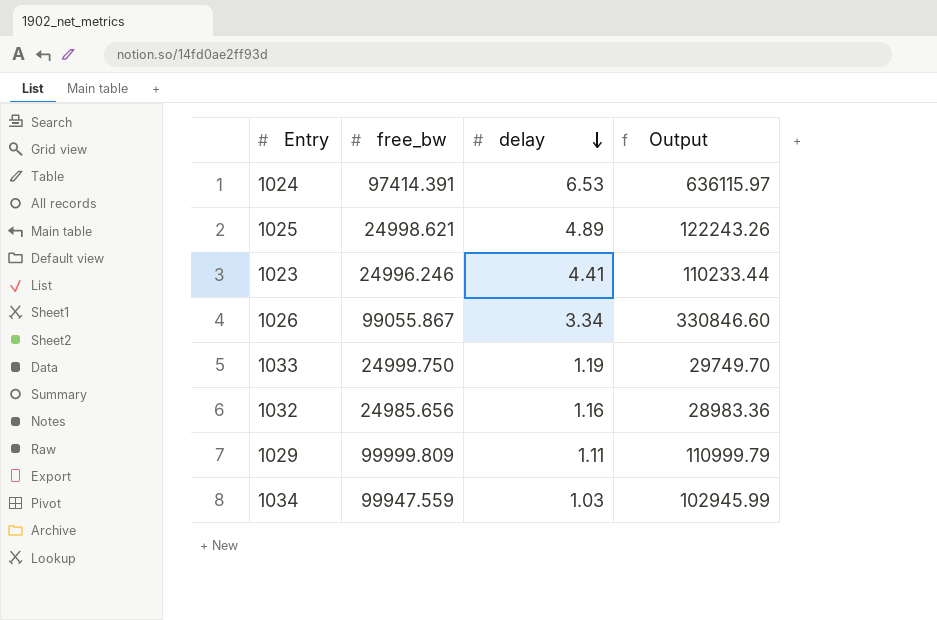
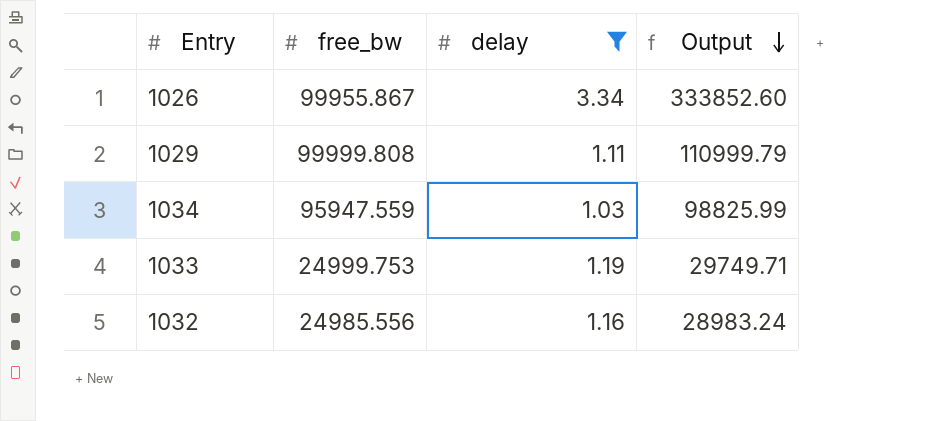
filter: none -> delay <= 3.34
row order: delay descending -> Output descending
1026 | free_bw: 99055.867 -> 99955.867
1026 | Output: 330846.60 -> 333852.60
1029 | free_bw: 99999.809 -> 99999.808
1034 | free_bw: 99947.559 -> 95947.559
1034 | Output: 102945.99 -> 98825.99
1033 | free_bw: 24999.750 -> 24999.753
1033 | Output: 29749.70 -> 29749.71
1032 | free_bw: 24985.656 -> 24985.556
1032 | Output: 28983.36 -> 28983.24

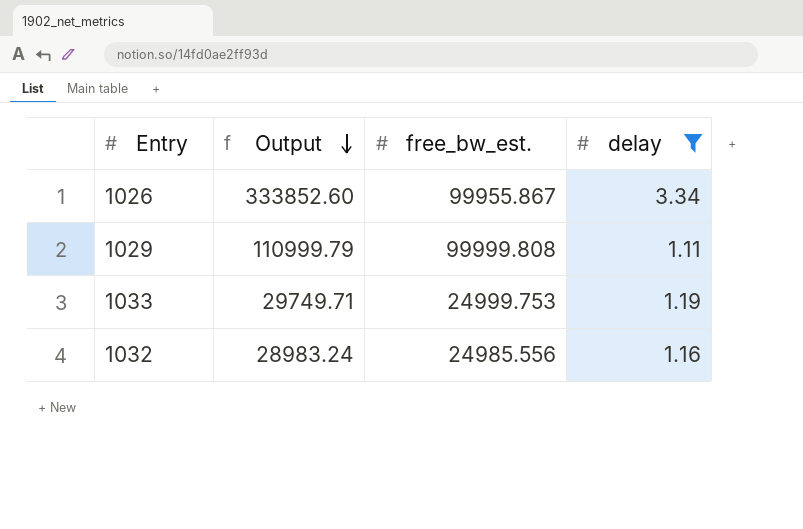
column Output | position: 4 -> 2
column name: free_bw -> free_bw_est.
row 1034: 95947.559 | 1.03 | 98825.99 -> none

